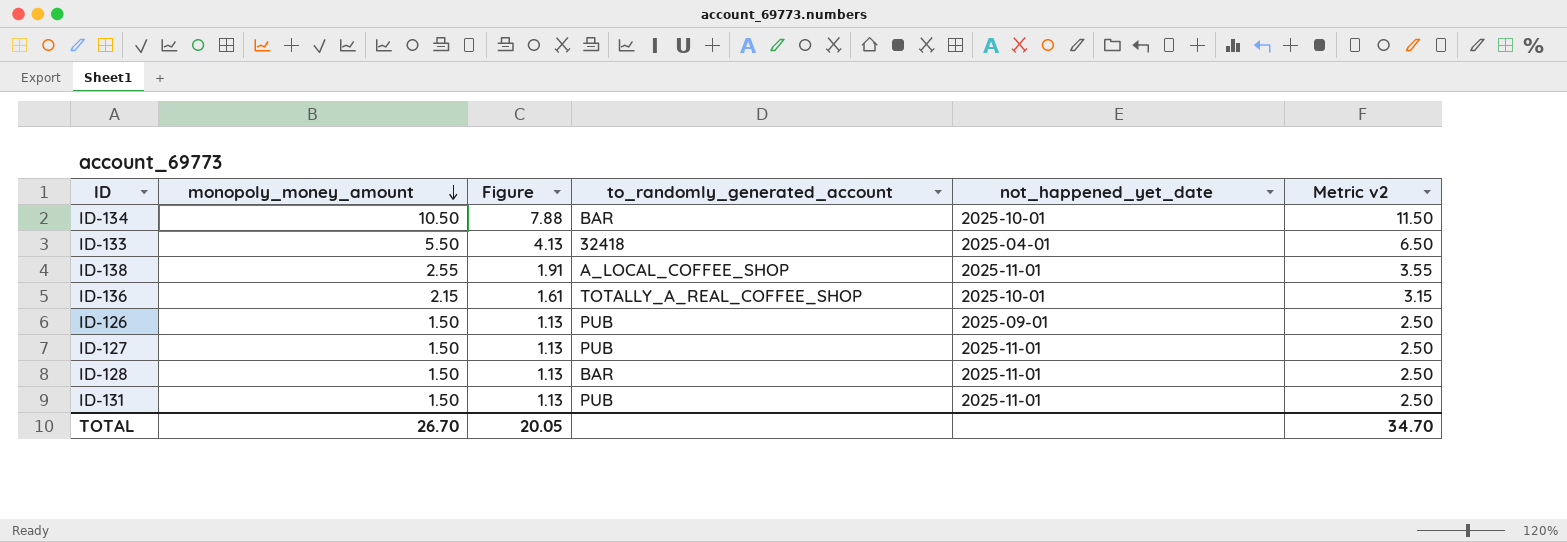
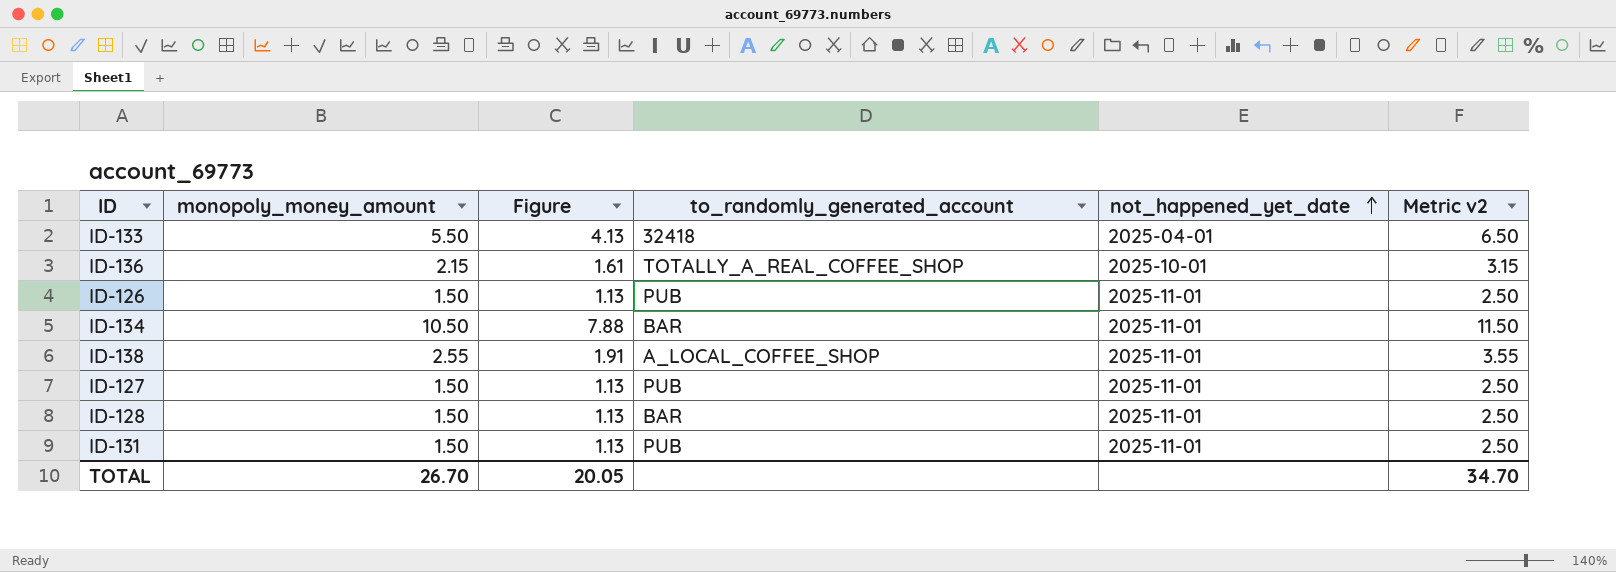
row order: monopoly_money_amount descending -> not_happened_yet_date ascending
ID-126 | not_happened_yet_date: 2025-09-01 -> 2025-11-01
ID-134 | not_happened_yet_date: 2025-10-01 -> 2025-11-01

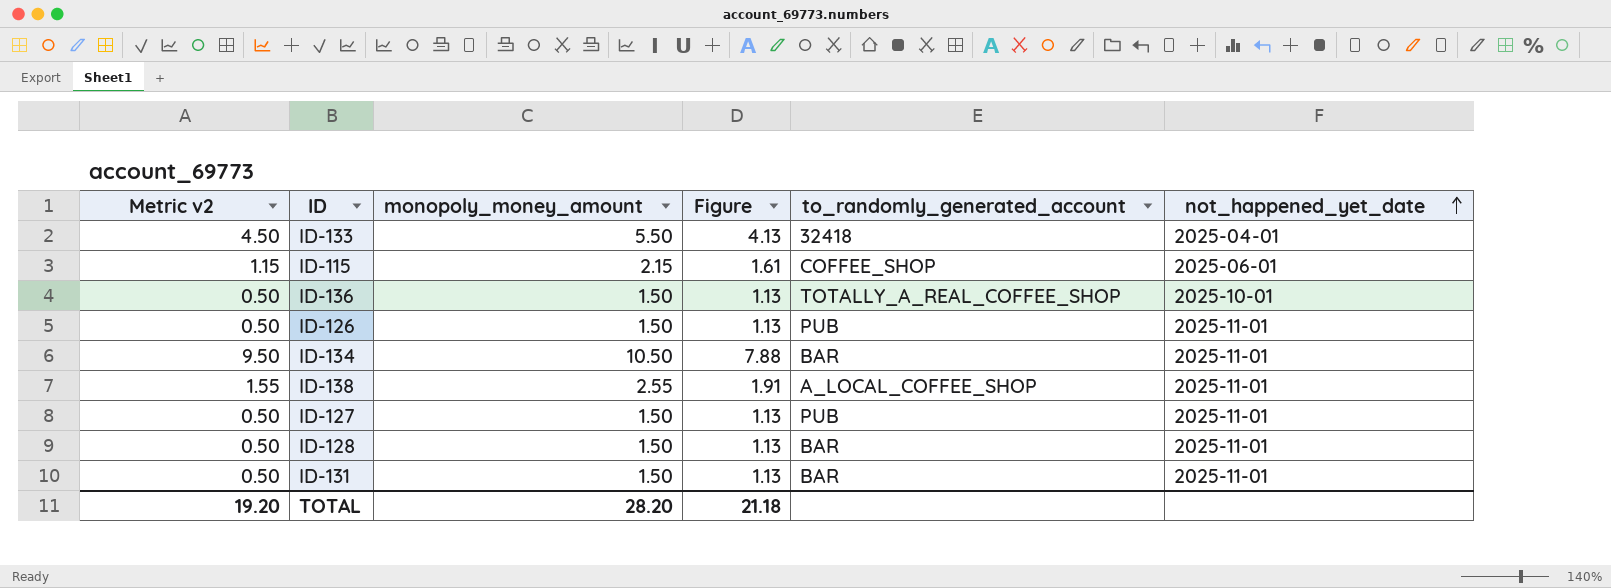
column Metric v2 | formula: [monopoly_money_amount] + 1 -> [monopoly_money_amount] - 1
column Metric v2 | position: 6 -> 1
row ID-115: none -> 1.15 | 2.15 | 1.61 | COFFEE_SHOP | 2025-06-01
ID-136 | monopoly_money_amount: 2.15 -> 1.50
ID-136 | Figure: 1.61 -> 1.13
ID-131 | to_randomly_generated_account: PUB -> BAR
TOTAL | Metric v2: 34.70 -> 19.20
TOTAL | monopoly_money_amount: 26.70 -> 28.20
TOTAL | Figure: 20.05 -> 21.18

